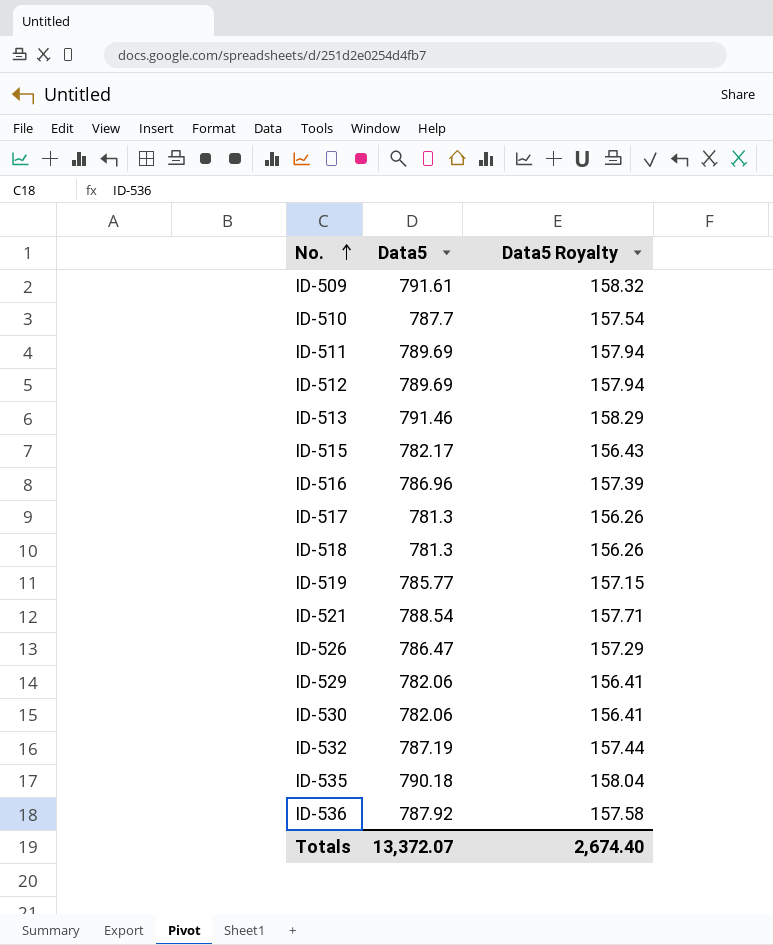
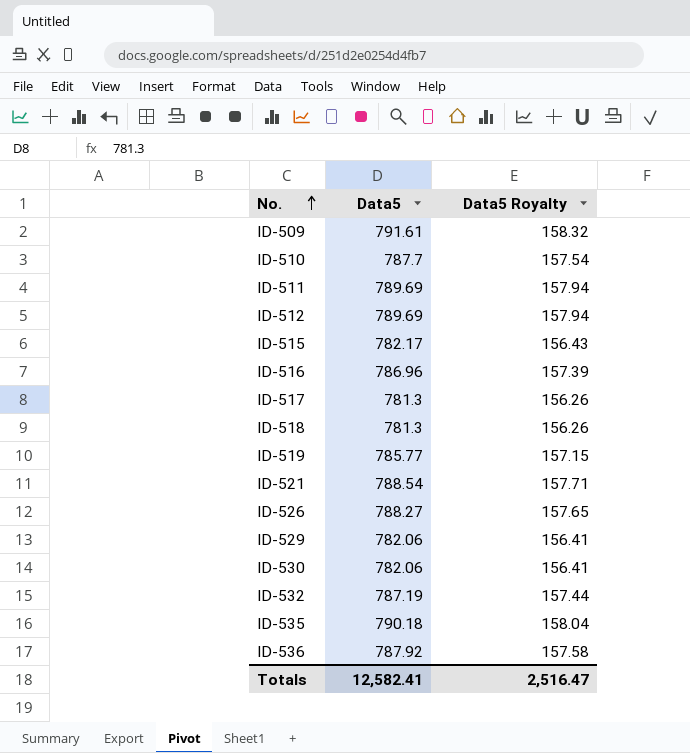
row ID-513: 791.46 | 158.29 -> none
ID-526 | Data5: 786.47 -> 788.27
ID-526 | Data5 Royalty: 157.29 -> 157.65
Totals | Data5: 13,372.07 -> 12,582.41
Totals | Data5 Royalty: 2,674.40 -> 2,516.47

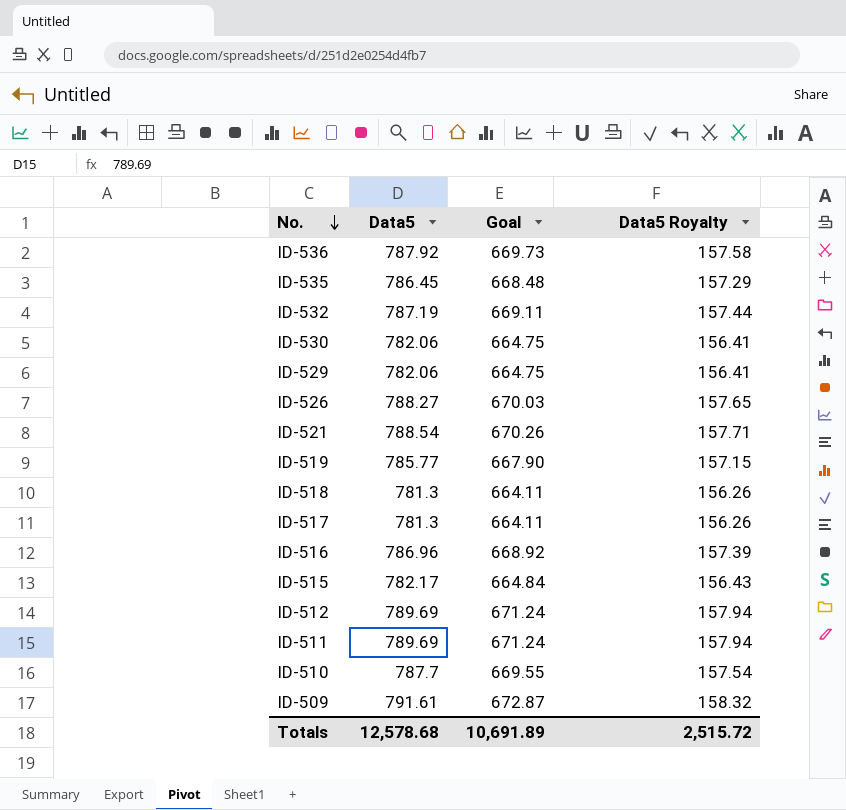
row order: No. ascending -> No. descending
column Goal | formula: none -> [Data5] * 0.85
ID-535 | Data5: 790.18 -> 786.45
ID-535 | Data5 Royalty: 158.04 -> 157.29
Totals | Data5: 12,582.41 -> 12,578.68
Totals | Data5 Royalty: 2,516.47 -> 2,515.72

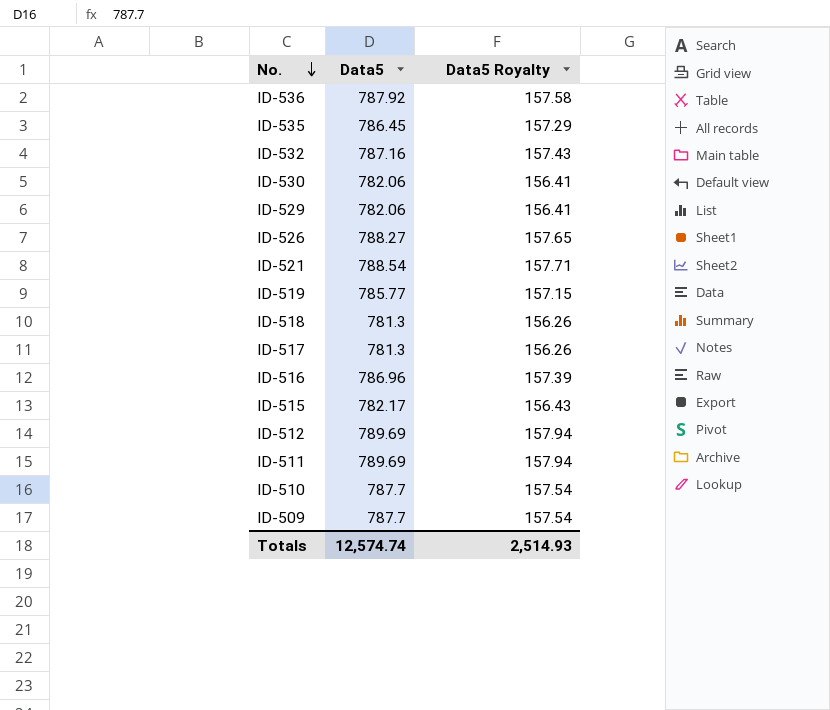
column Goal | formula: [Data5] * 0.85 -> none
ID-532 | Data5: 787.19 -> 787.16
ID-532 | Data5 Royalty: 157.44 -> 157.43
ID-509 | Data5: 791.61 -> 787.7
ID-509 | Data5 Royalty: 158.32 -> 157.54
Totals | Data5: 12,578.68 -> 12,574.74
Totals | Data5 Royalty: 2,515.72 -> 2,514.93

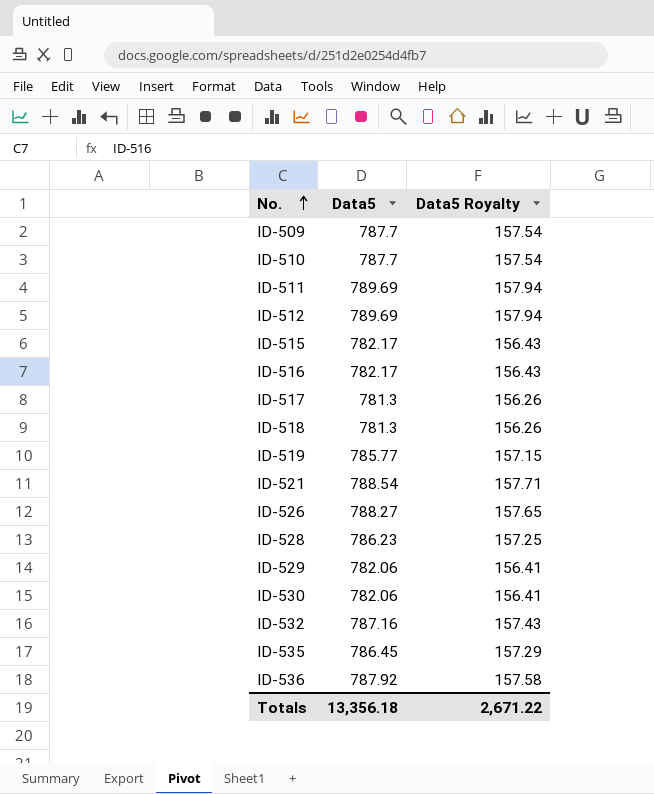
row order: No. descending -> No. ascending
ID-516 | Data5: 786.96 -> 782.17
ID-516 | Data5 Royalty: 157.39 -> 156.43
row ID-528: none -> 786.23 | 157.25
Totals | Data5: 12,574.74 -> 13,356.18
Totals | Data5 Royalty: 2,514.93 -> 2,671.22

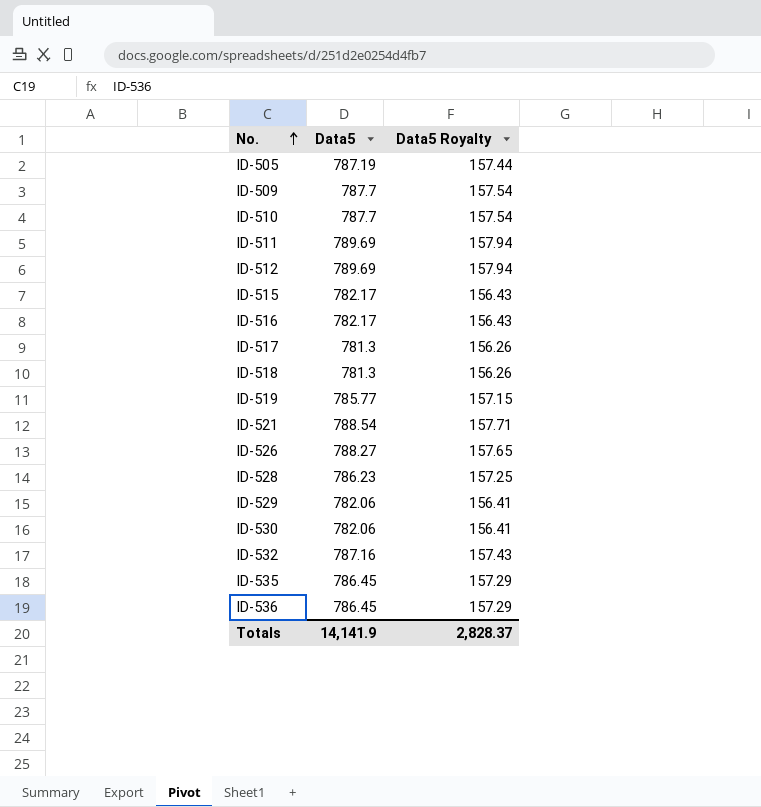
row ID-505: none -> 787.19 | 157.44
ID-536 | Data5: 787.92 -> 786.45
ID-536 | Data5 Royalty: 157.58 -> 157.29
Totals | Data5: 13,356.18 -> 14,141.9
Totals | Data5 Royalty: 2,671.22 -> 2,828.37

